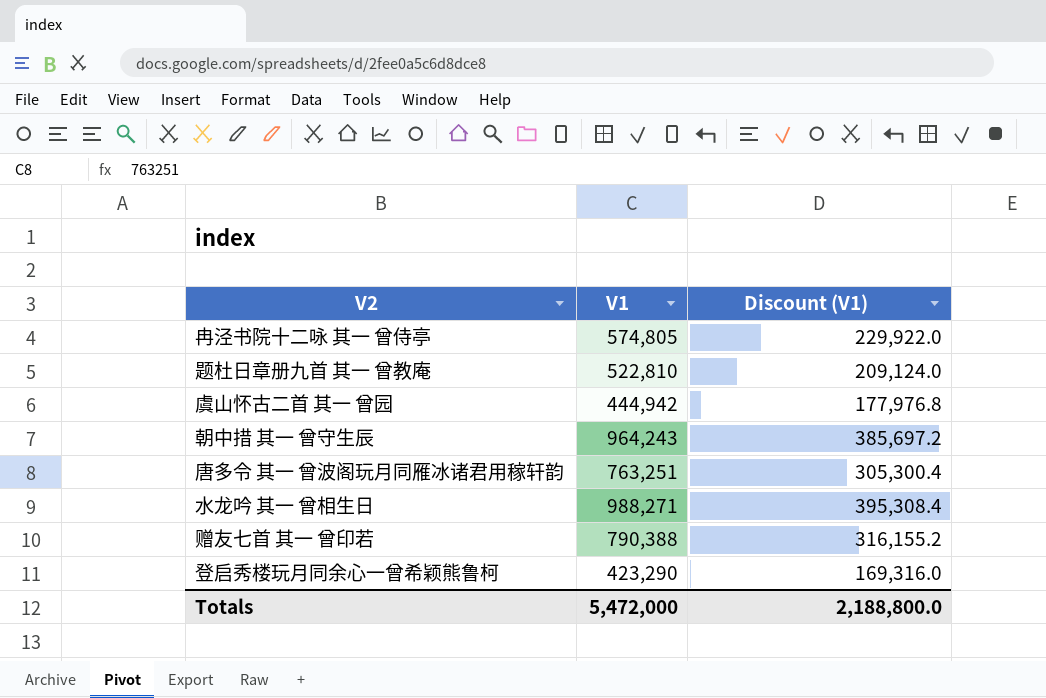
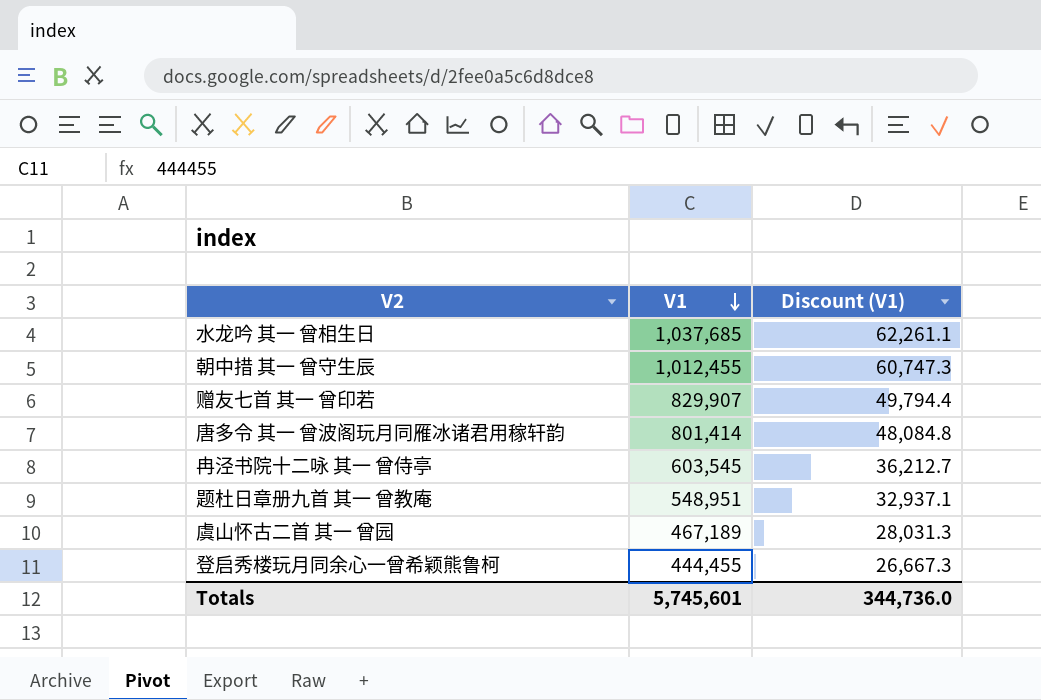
row order: none -> V1 descending
column Discount (V1) | formula: [V1] * 0.4 -> [V1] * 0.06
水龙吟 其一 曾相生日 | V1: 988,271 -> 1,037,685
朝中措 其一 曾守生辰 | V1: 964,243 -> 1,012,455
赠友七首 其一 曾印若 | V1: 790,388 -> 829,907
唐多令 其一 曾波阁玩月同雁冰诸君用稼轩韵 | V1: 763,251 -> 801,414
冉泾书院十二咏 其一 曾侍亭 | V1: 574,805 -> 603,545
题杜日章册九首 其一 曾教庵 | V1: 522,810 -> 548,951
虞山怀古二首 其一 曾园 | V1: 444,942 -> 467,189
登启秀楼玩月同余心一曾希颖熊鲁柯 | V1: 423,290 -> 444,455
Totals | V1: 5,472,000 -> 5,745,601
Totals | Discount (V1): 2,188,800.0 -> 344,736.0

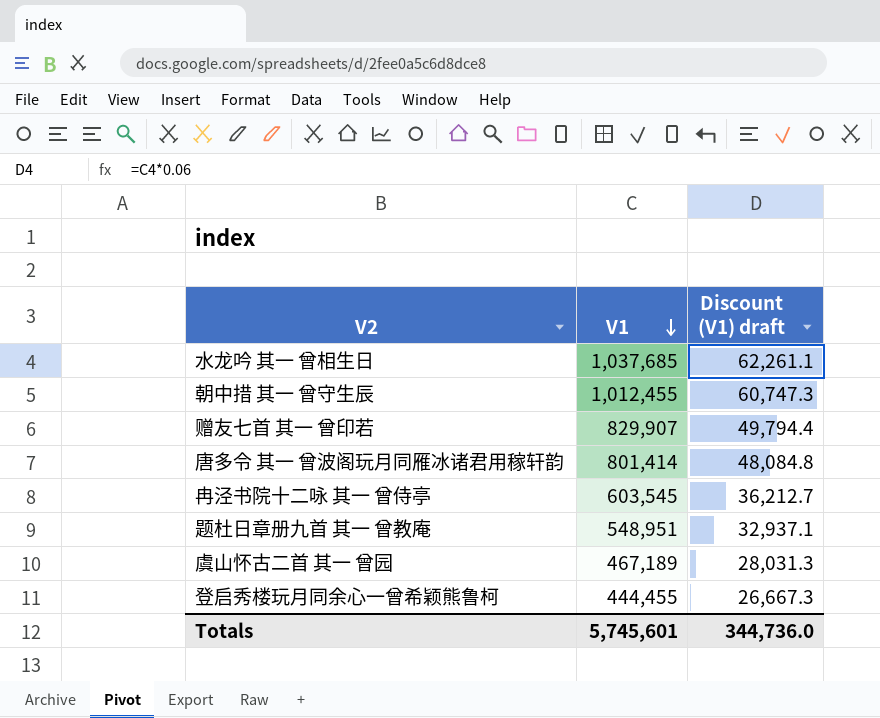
column name: Discount (V1) -> Discount (V1) draft

